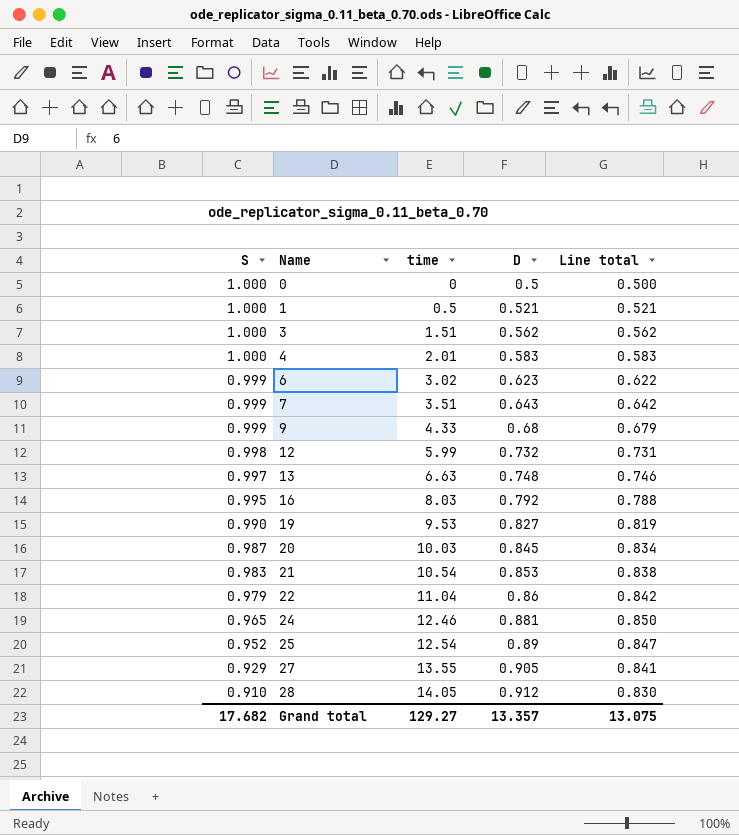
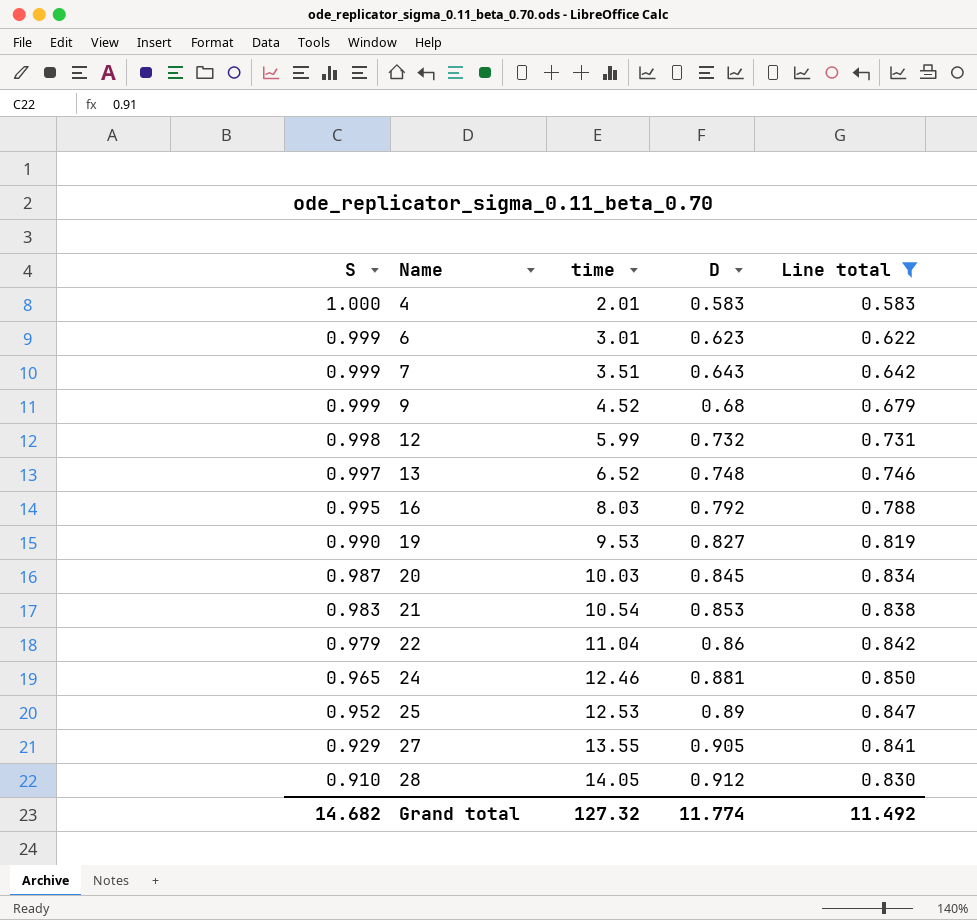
filter: none -> Line total >= 0.583
6 | time: 3.02 -> 3.01
9 | time: 4.33 -> 4.52
13 | time: 6.63 -> 6.52
25 | time: 12.54 -> 12.53
Grand total | S: 17.682 -> 14.682
Grand total | time: 129.27 -> 127.32
Grand total | D: 13.357 -> 11.774
Grand total | Line total: 13.075 -> 11.492

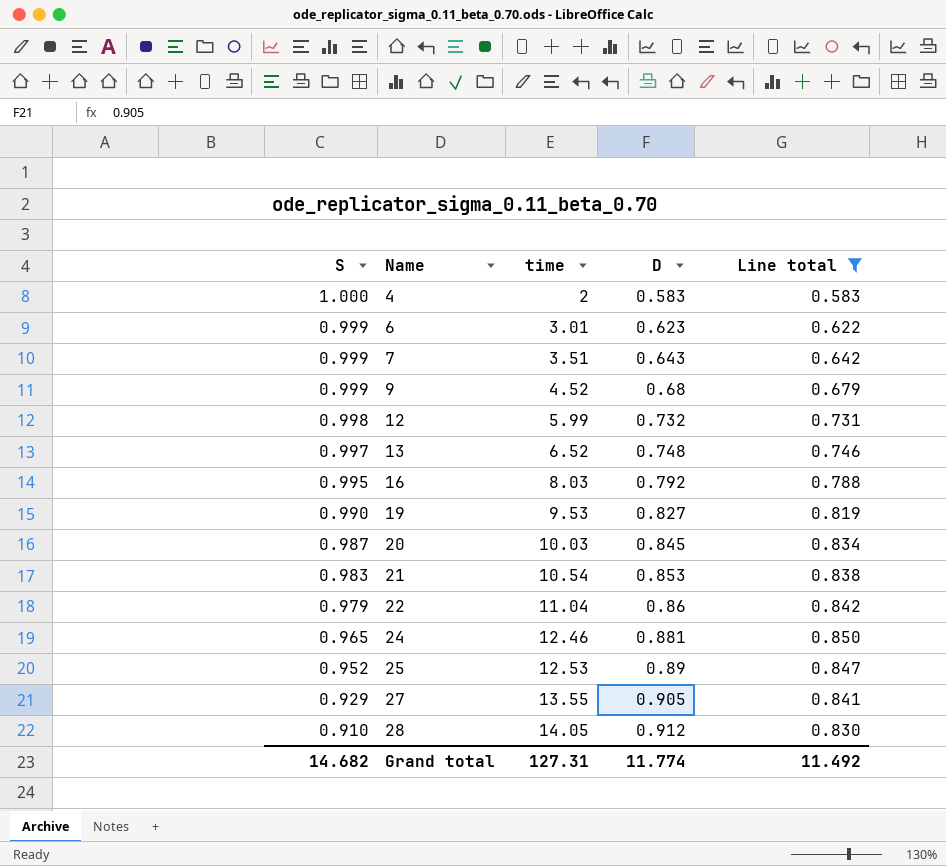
4 | time: 2.01 -> 2
Grand total | time: 127.32 -> 127.31

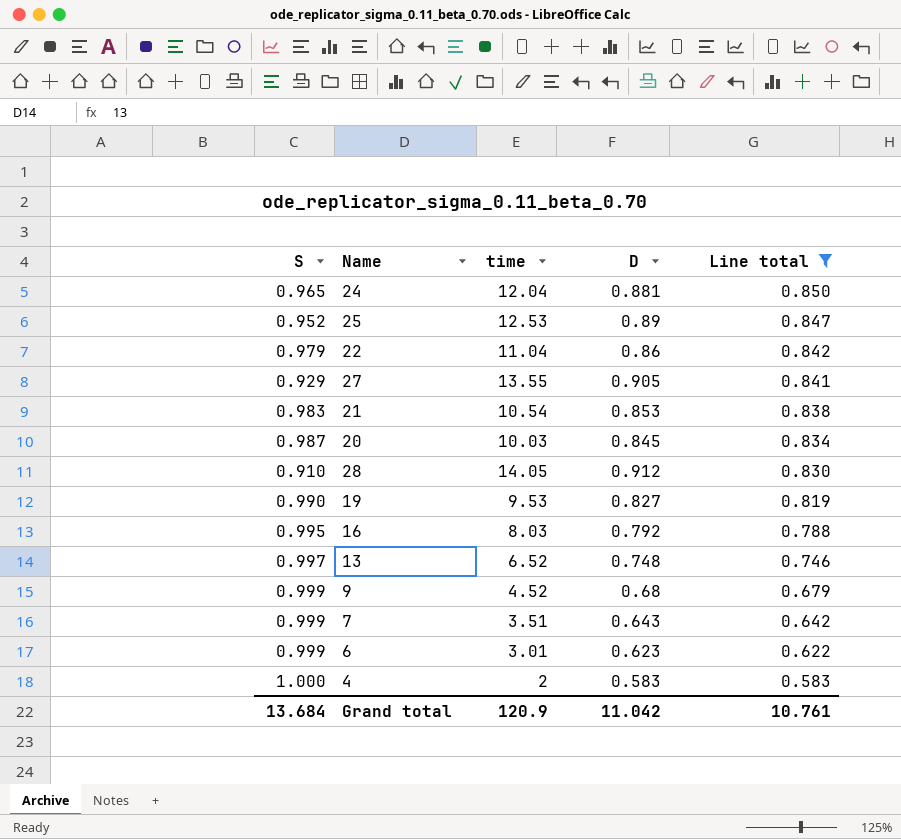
row order: S descending -> Line total descending
row 12: 0.998 | 5.99 | 0.732 | 0.731 -> none
24 | time: 12.46 -> 12.04
Grand total | S: 14.682 -> 13.684
Grand total | time: 127.31 -> 120.9
Grand total | D: 11.774 -> 11.042
Grand total | Line total: 11.492 -> 10.761

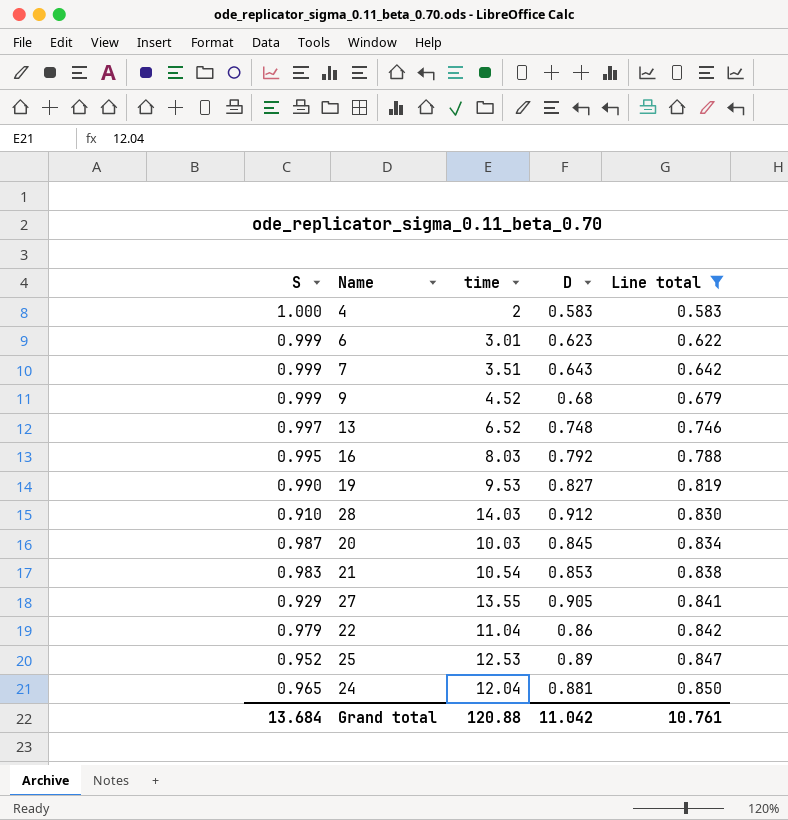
row order: Line total descending -> Line total ascending
28 | time: 14.05 -> 14.03
Grand total | time: 120.9 -> 120.88

